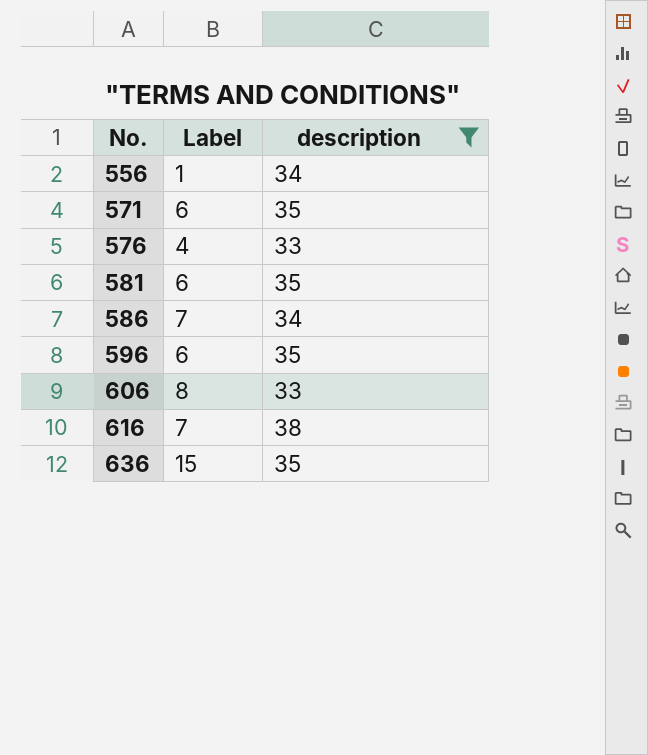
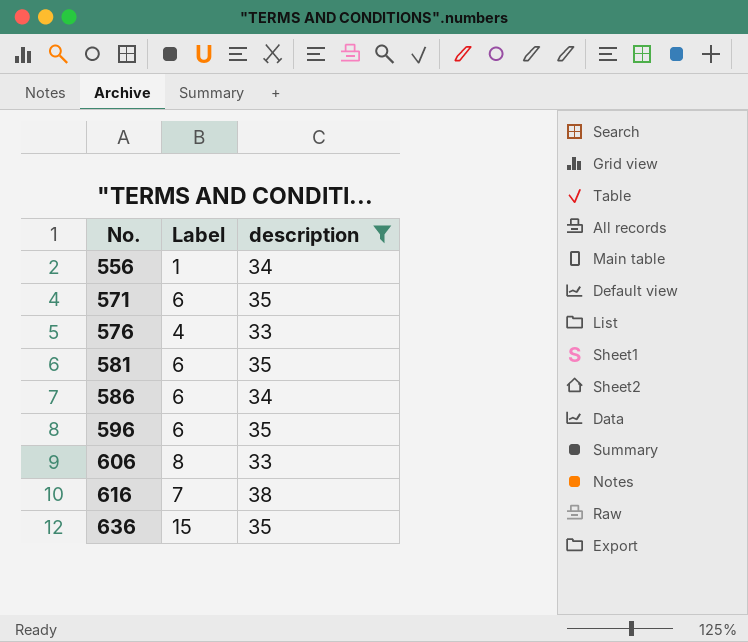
586 | Label: 7 -> 6

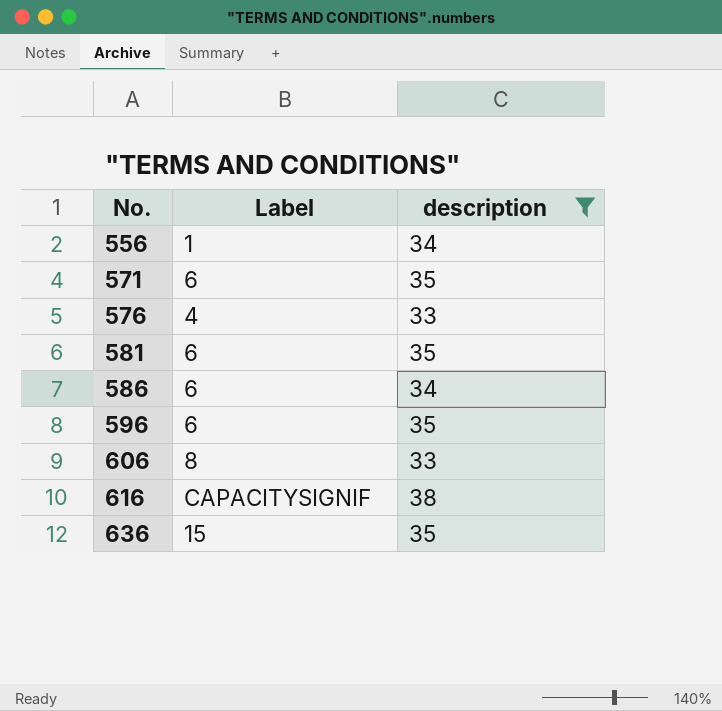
616 | Label: 7 -> CAPACITYSIGNIF

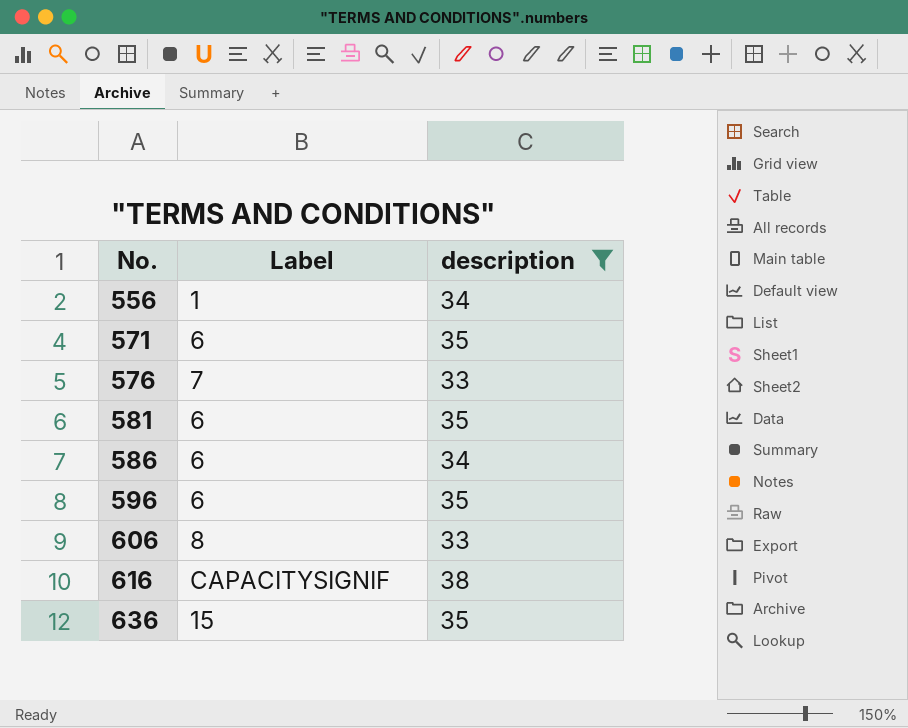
576 | Label: 4 -> 7

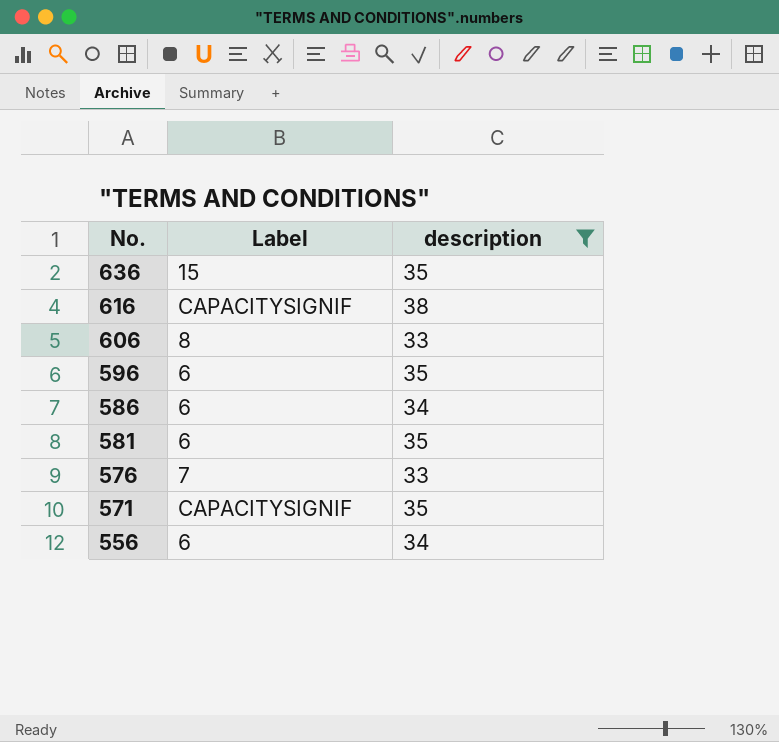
row order: No. ascending -> No. descending
571 | Label: 6 -> CAPACITYSIGNIF
556 | Label: 1 -> 6

